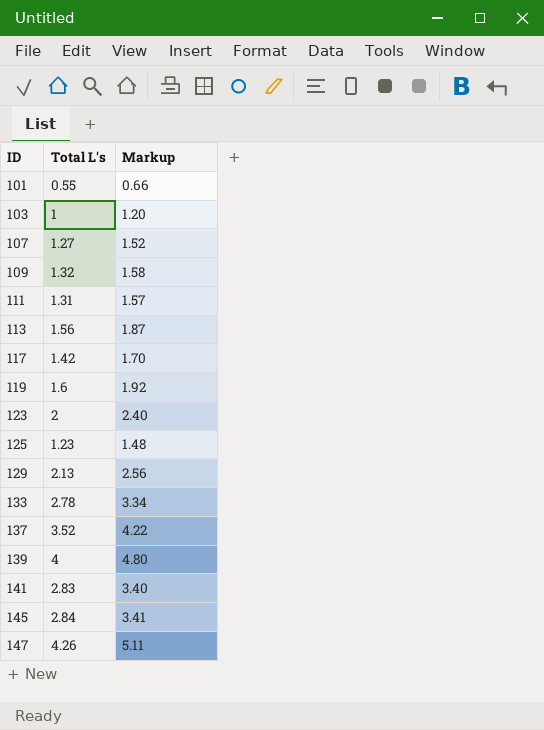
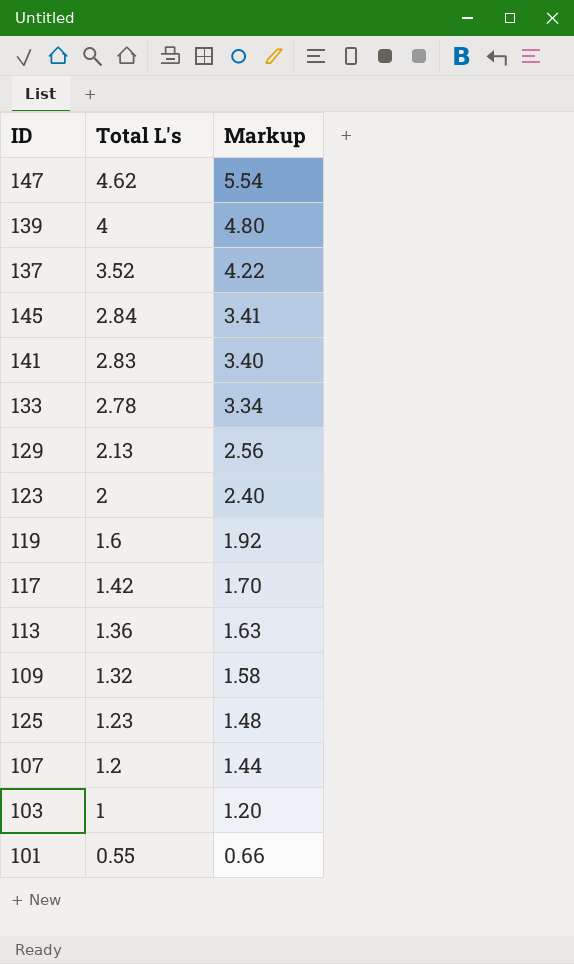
row order: ID ascending -> Total L's descending
row 111: 1.31 | 1.57 -> none
147 | Total L's: 4.26 -> 4.62
147 | Markup: 5.11 -> 5.54
113 | Total L's: 1.56 -> 1.36
113 | Markup: 1.87 -> 1.63
107 | Total L's: 1.27 -> 1.2
107 | Markup: 1.52 -> 1.44

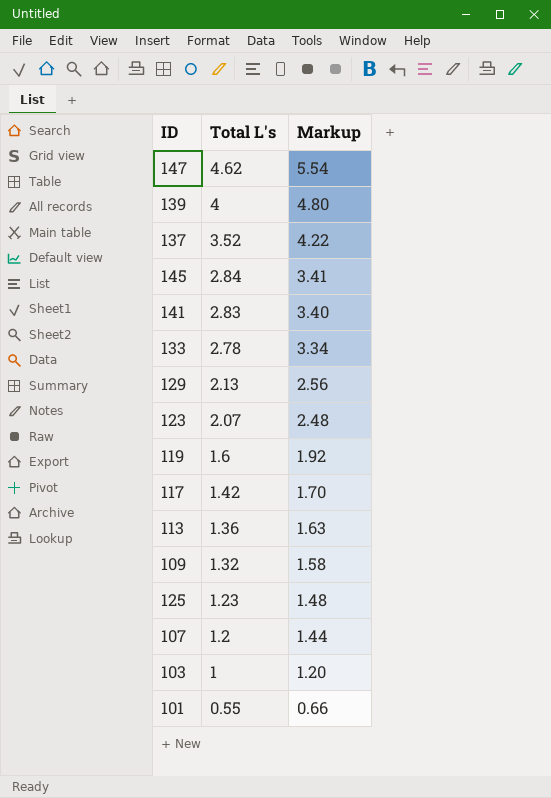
123 | Total L's: 2 -> 2.07
123 | Markup: 2.40 -> 2.48

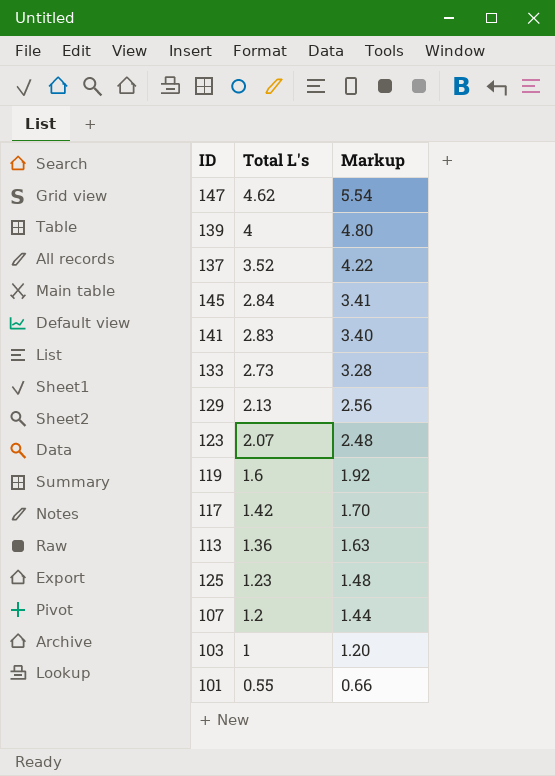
row 109: 1.32 | 1.58 -> none
133 | Total L's: 2.78 -> 2.73
133 | Markup: 3.34 -> 3.28

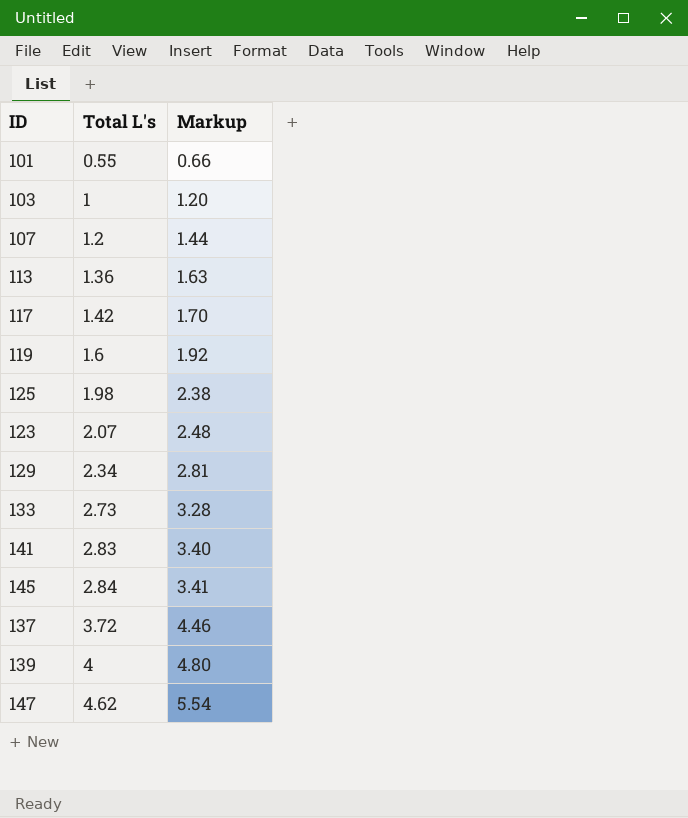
row order: Total L's descending -> Total L's ascending
125 | Total L's: 1.23 -> 1.98
125 | Markup: 1.48 -> 2.38
129 | Total L's: 2.13 -> 2.34
129 | Markup: 2.56 -> 2.81
137 | Total L's: 3.52 -> 3.72
137 | Markup: 4.22 -> 4.46

